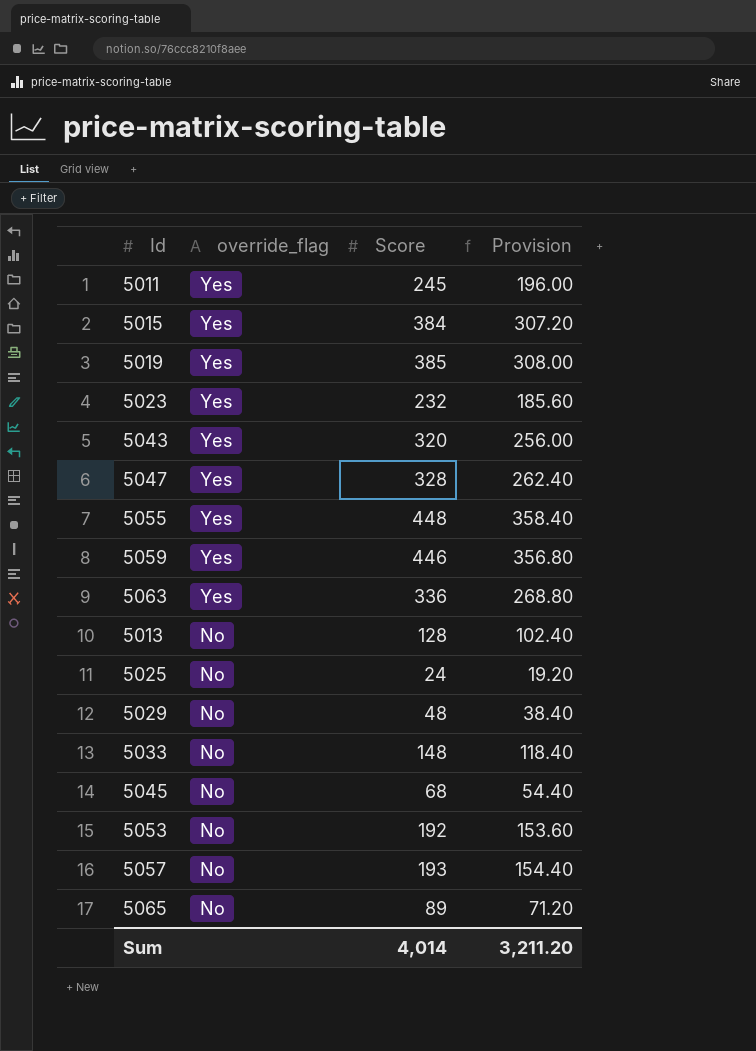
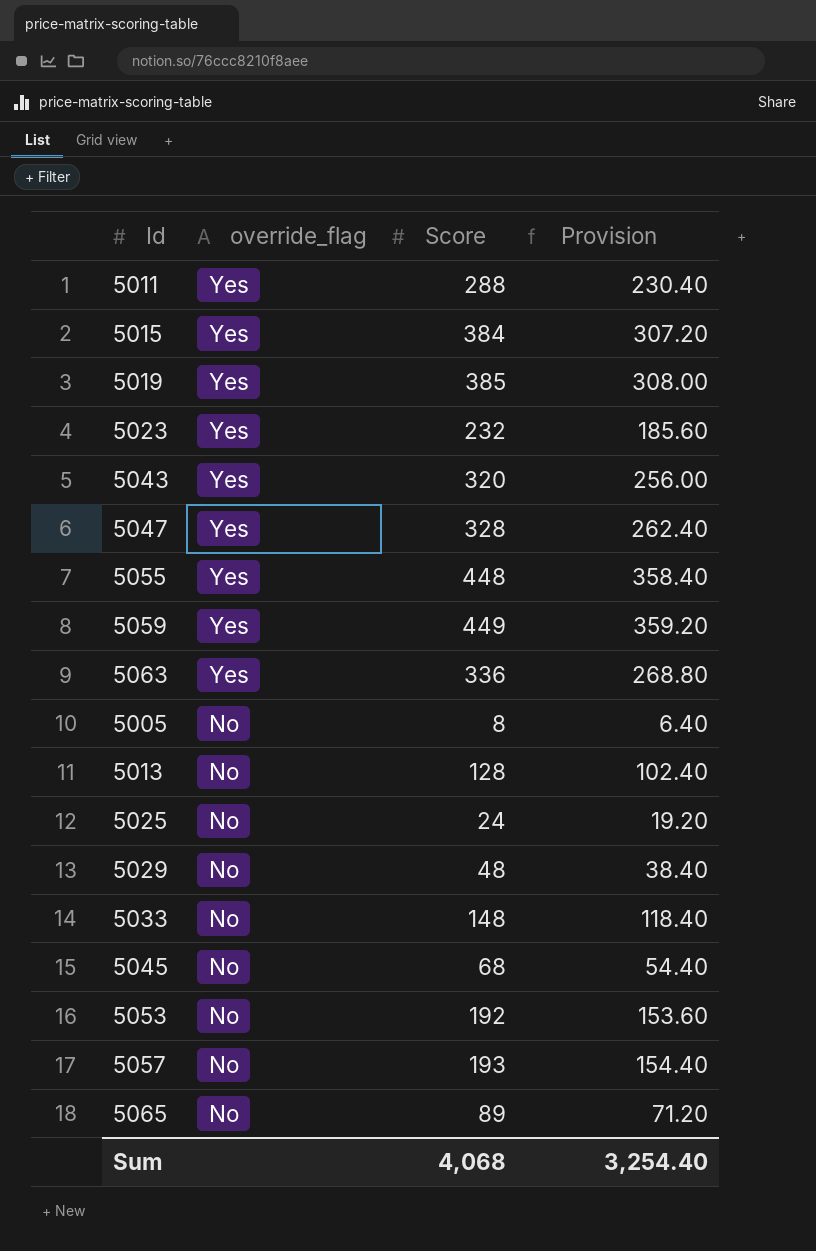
5011 | Score: 245 -> 288
5011 | Provision: 196.00 -> 230.40
5059 | Score: 446 -> 449
5059 | Provision: 356.80 -> 359.20
row 5005: none -> No | 8 | 6.40
Sum | Score: 4,014 -> 4,068
Sum | Provision: 3,211.20 -> 3,254.40

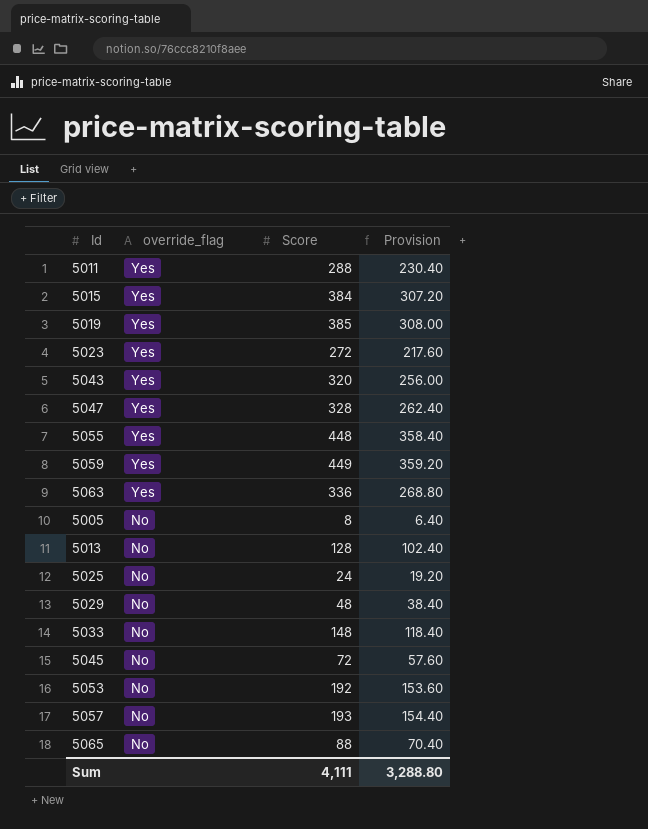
5023 | Score: 232 -> 272
5023 | Provision: 185.60 -> 217.60
5045 | Score: 68 -> 72
5045 | Provision: 54.40 -> 57.60
5065 | Score: 89 -> 88
5065 | Provision: 71.20 -> 70.40
Sum | Score: 4,068 -> 4,111
Sum | Provision: 3,254.40 -> 3,288.80

